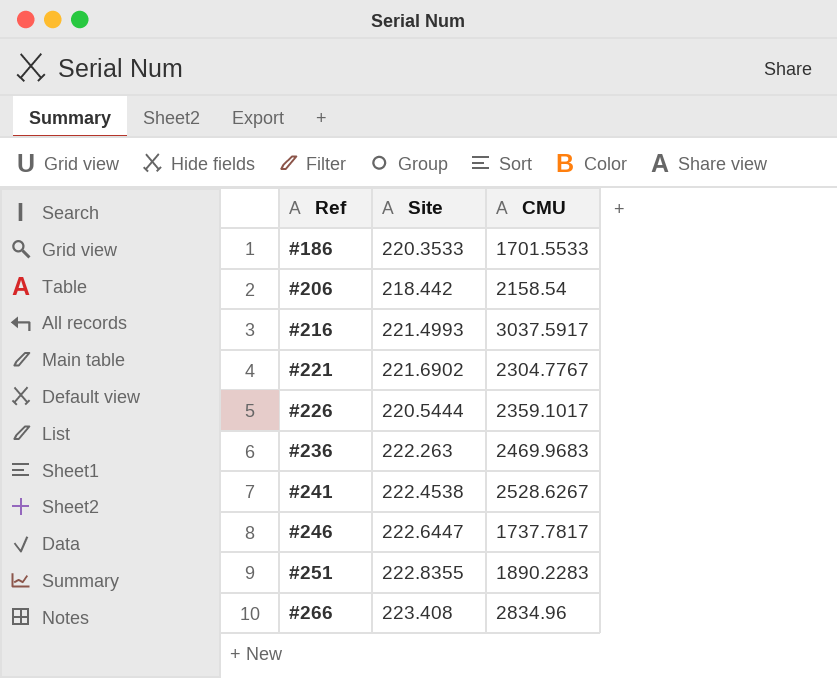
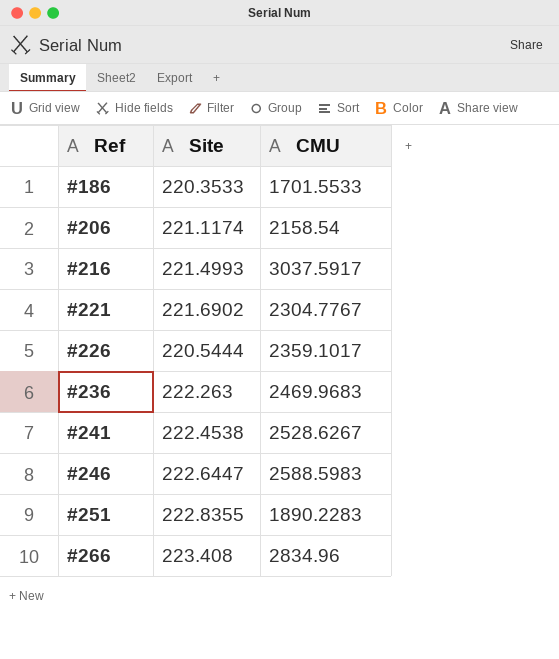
#206 | Site: 218.442 -> 221.1174
#246 | CMU: 1737.7817 -> 2588.5983

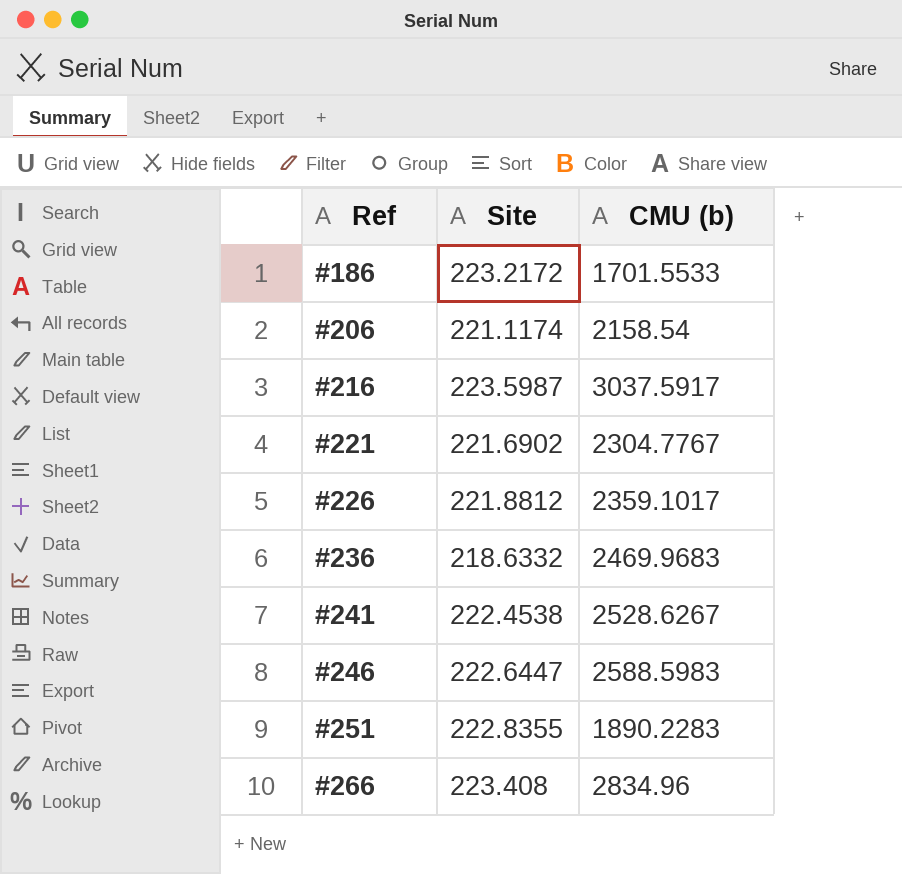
column name: CMU -> CMU (b)
#186 | Site: 220.3533 -> 223.2172
#216 | Site: 221.4993 -> 223.5987
#226 | Site: 220.5444 -> 221.8812
#236 | Site: 222.263 -> 218.6332

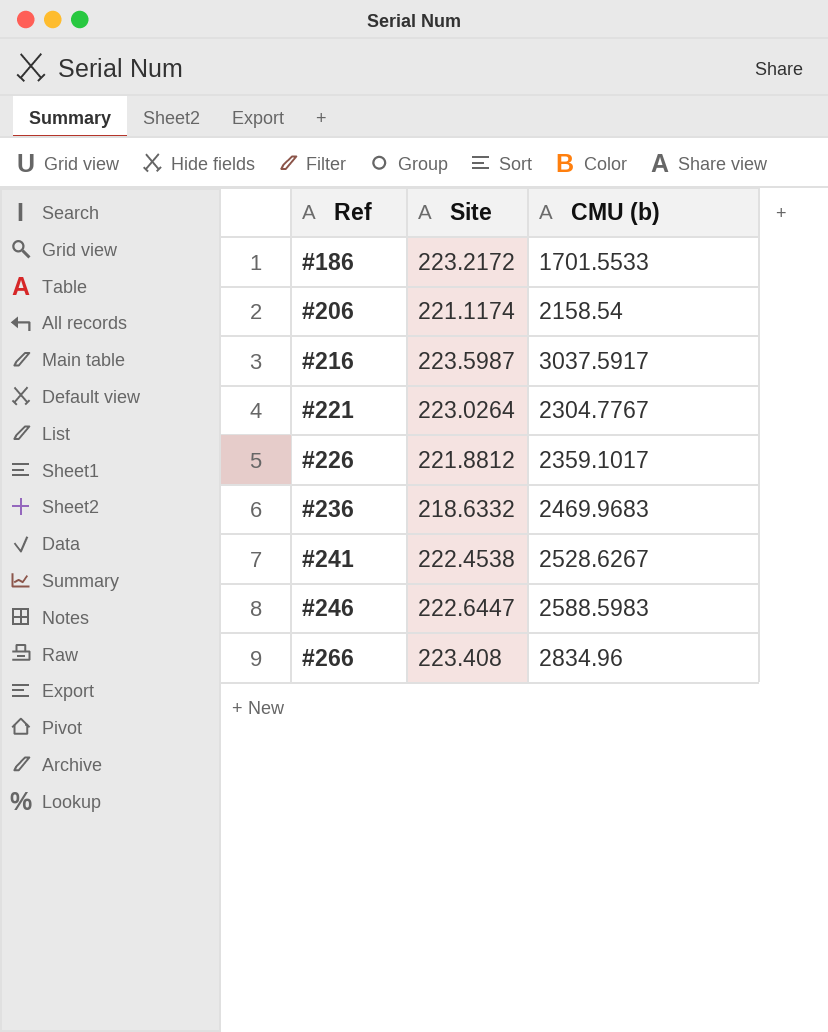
row #251: 222.8355 | 1890.2283 -> none
#221 | Site: 221.6902 -> 223.0264

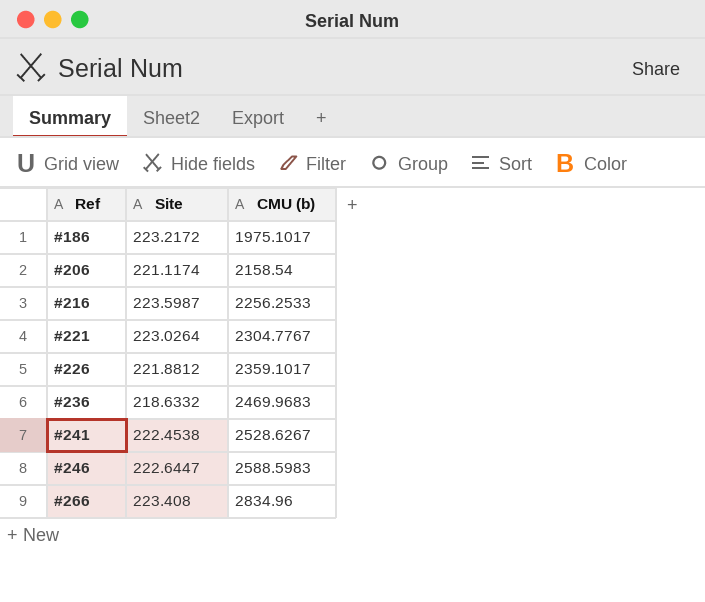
#186 | CMU (b): 1701.5533 -> 1975.1017
#216 | CMU (b): 3037.5917 -> 2256.2533

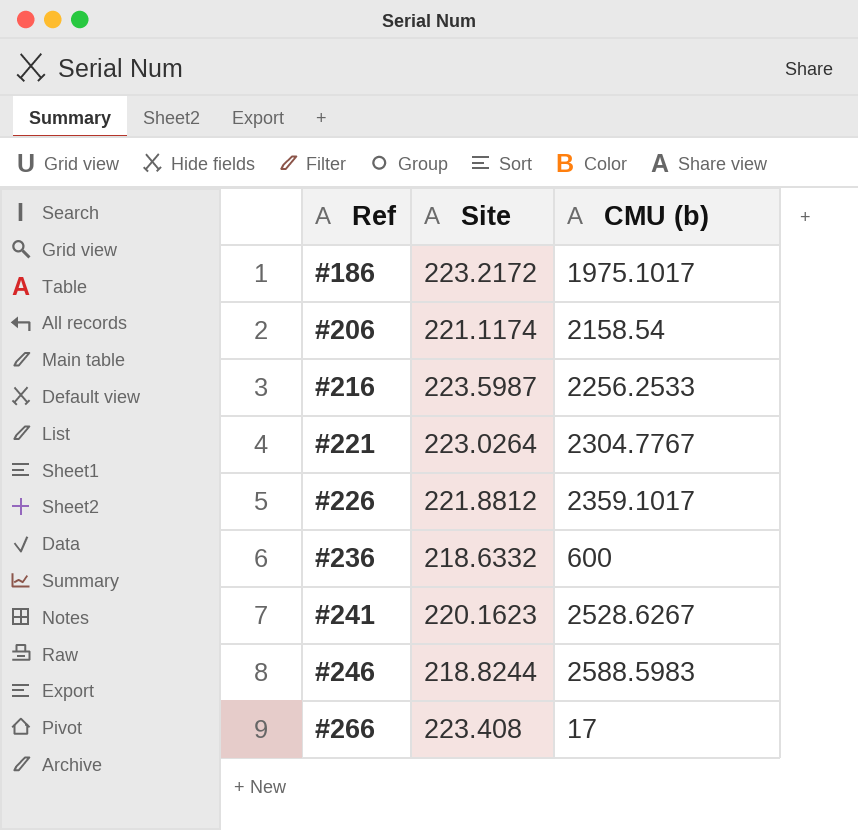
#236 | CMU (b): 2469.9683 -> 600
#241 | Site: 222.4538 -> 220.1623
#246 | Site: 222.6447 -> 218.8244
#266 | CMU (b): 2834.96 -> 17

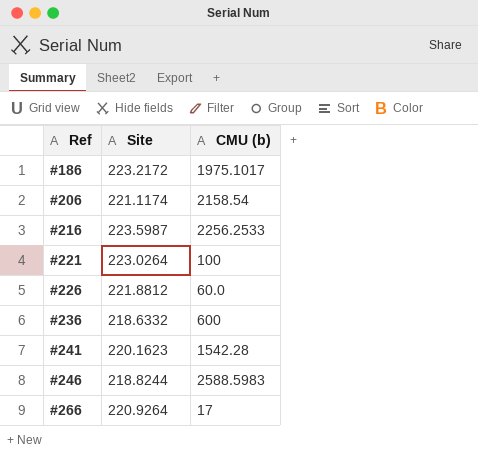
#221 | CMU (b): 2304.7767 -> 100
#226 | CMU (b): 2359.1017 -> 60.0
#241 | CMU (b): 2528.6267 -> 1542.28
#266 | Site: 223.408 -> 220.9264

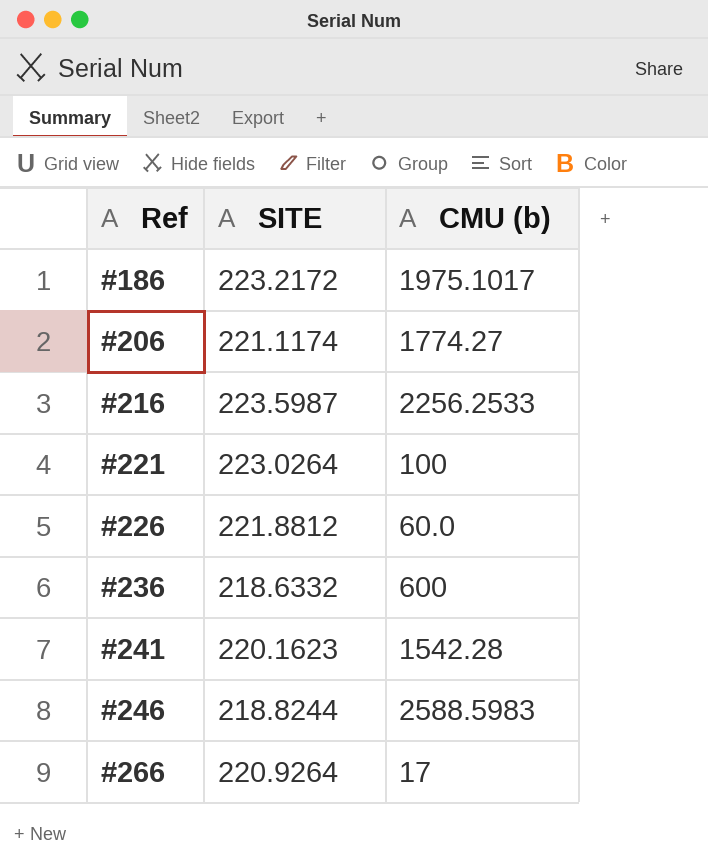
column name: Site -> SITE
#206 | CMU (b): 2158.54 -> 1774.27

